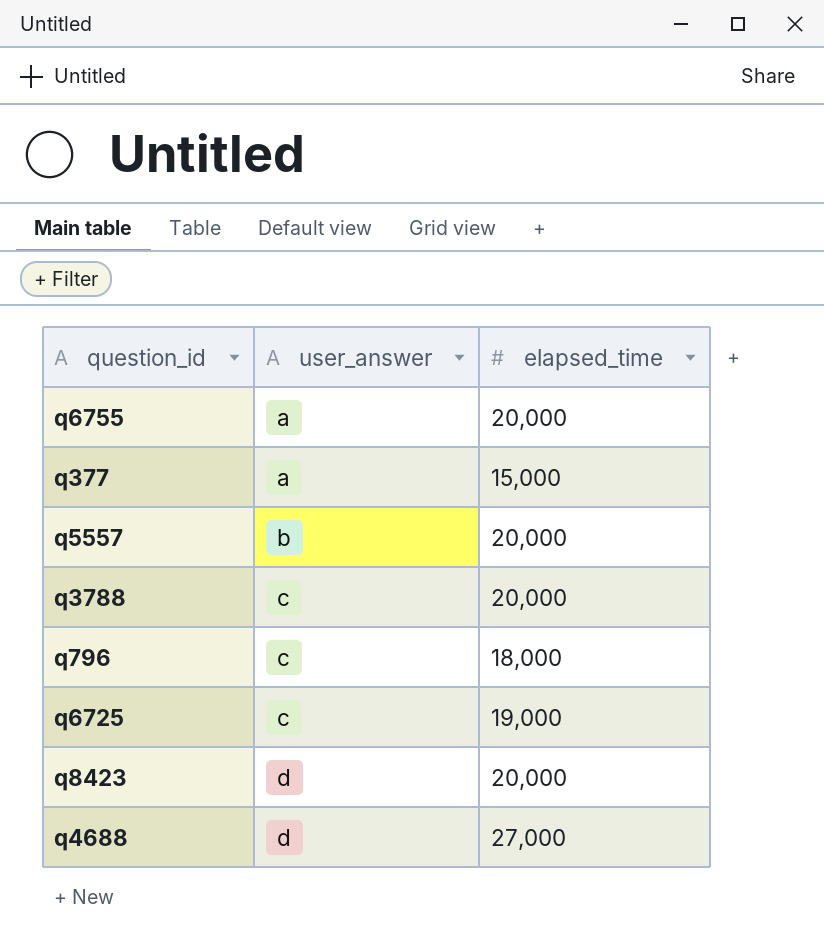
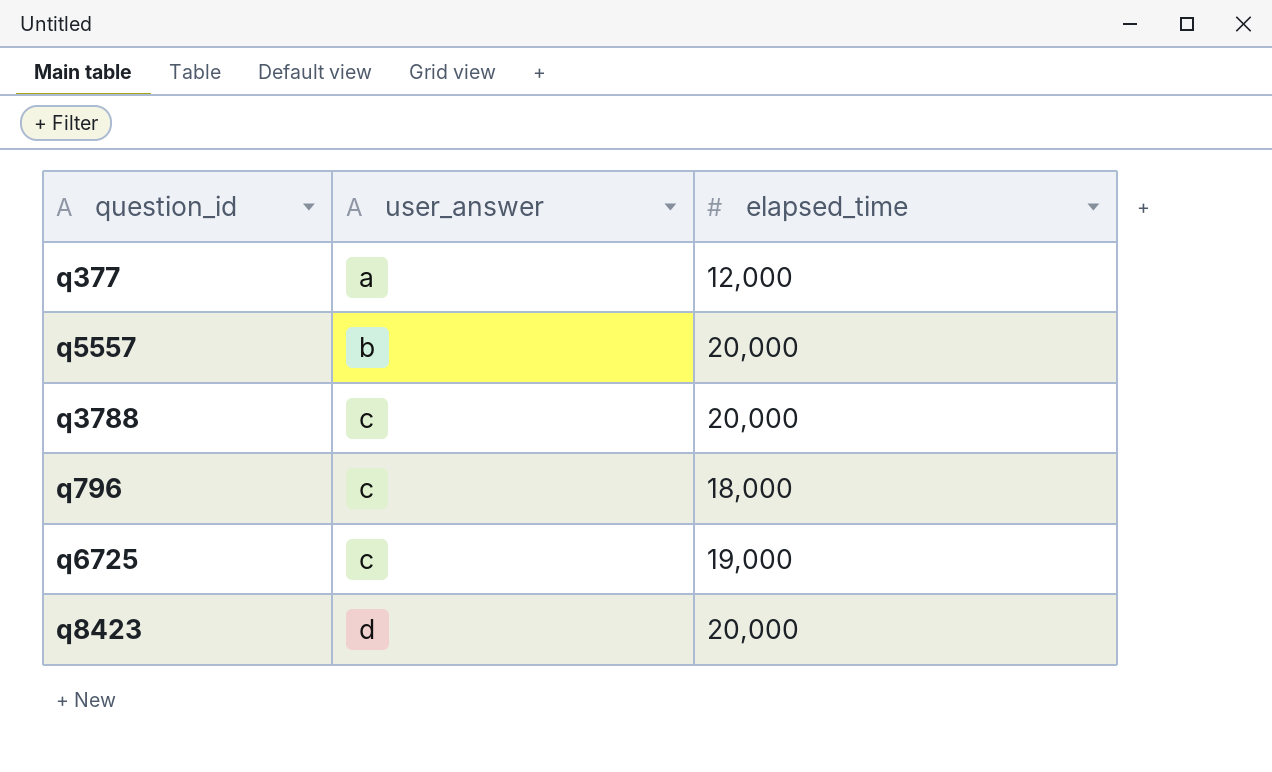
row q6755: a | 20,000 -> none
row q4688: d | 27,000 -> none
q377 | elapsed_time: 15,000 -> 12,000

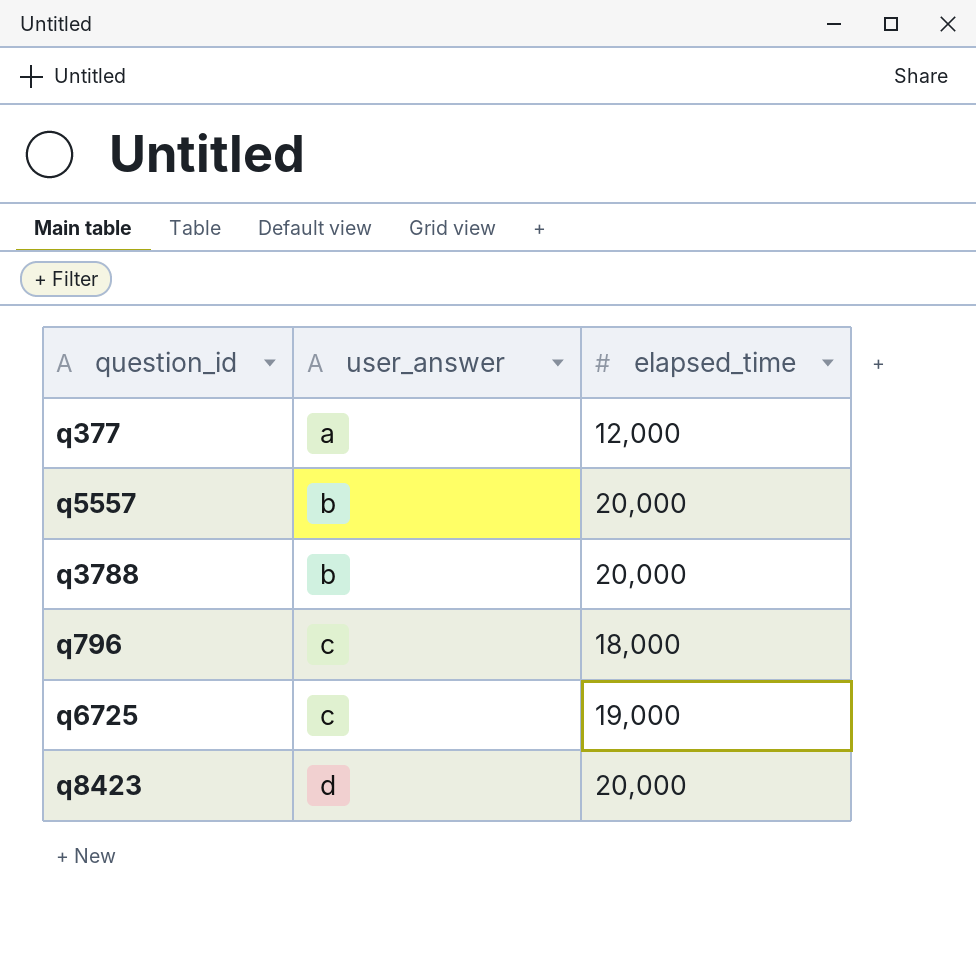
q3788 | user_answer: c -> b

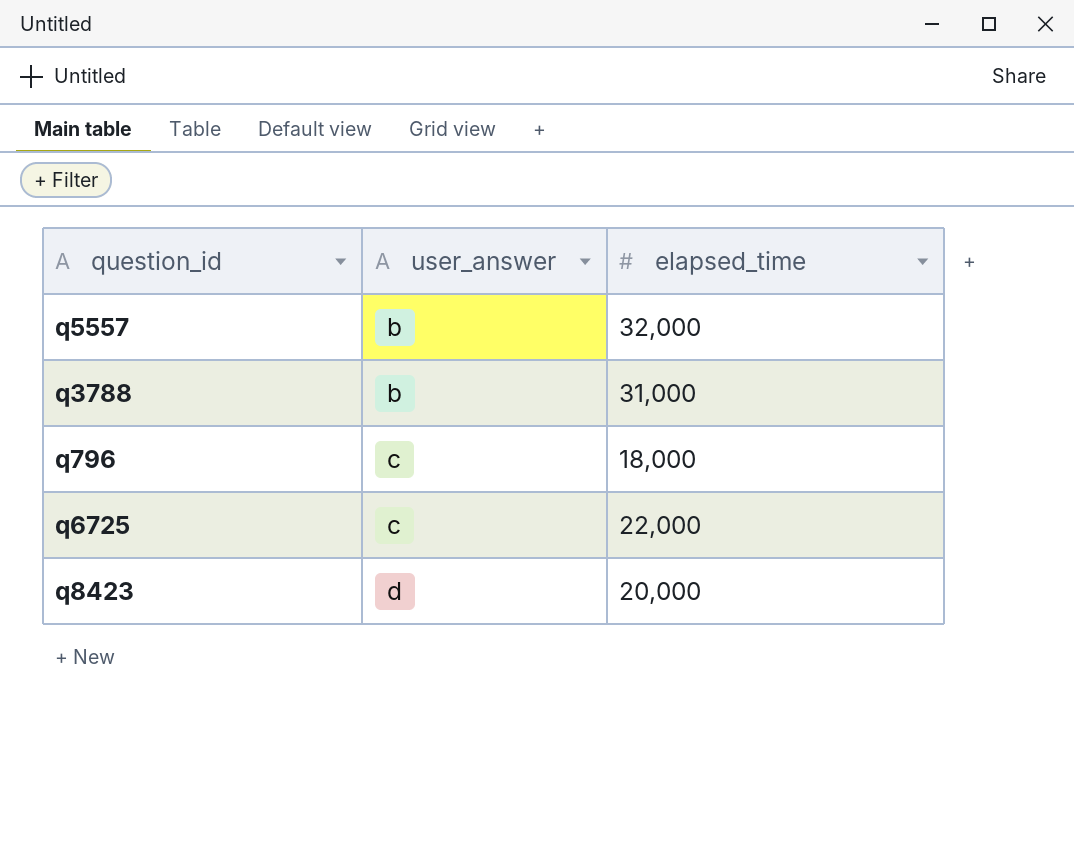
row q377: a | 12,000 -> none
q5557 | elapsed_time: 20,000 -> 32,000
q3788 | elapsed_time: 20,000 -> 31,000
q6725 | elapsed_time: 19,000 -> 22,000

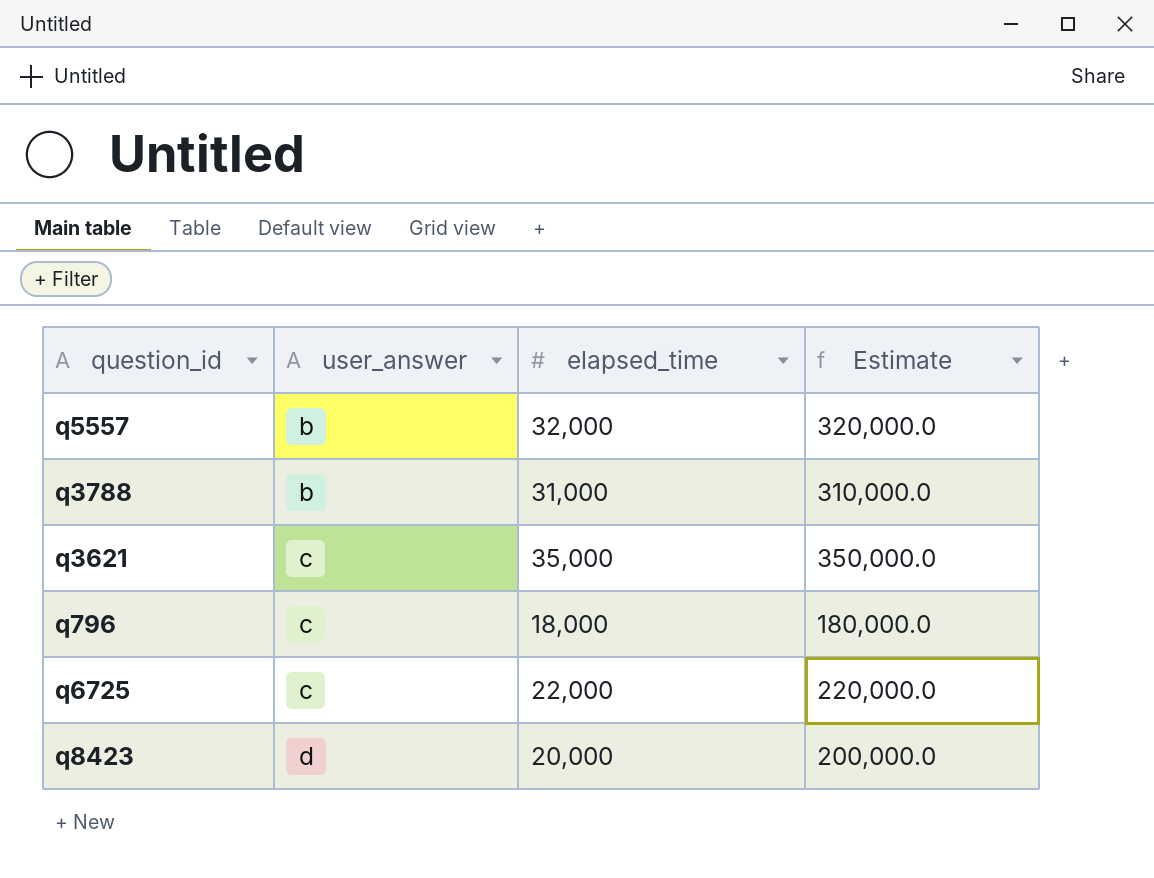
column Estimate | formula: none -> [elapsed_time] * 10
row q3621: none -> c | 35,000 | 350,000.0

